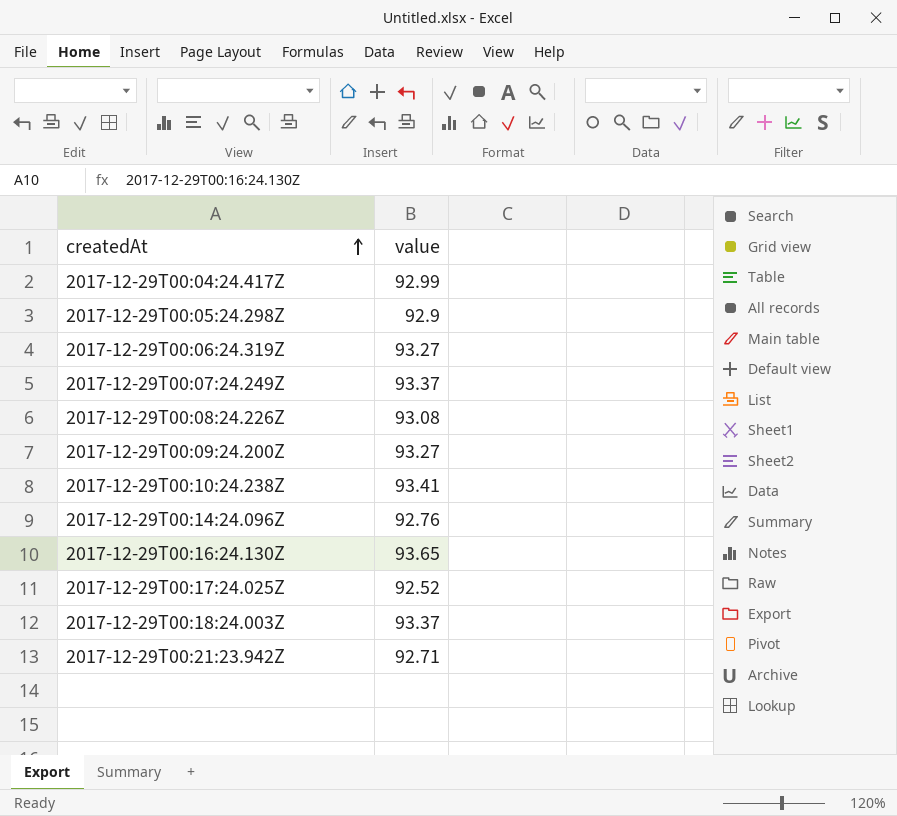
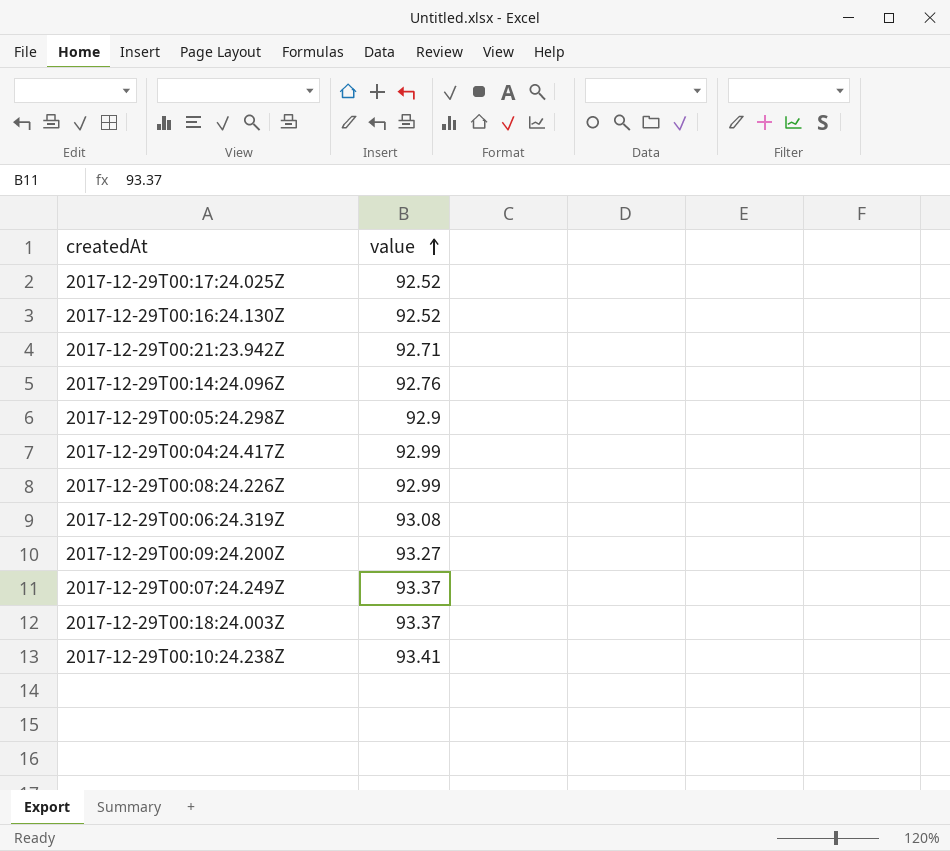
row order: createdAt ascending -> value ascending
2017-12-29T00:16:24.130Z | value: 93.65 -> 92.52
2017-12-29T00:08:24.226Z | value: 93.08 -> 92.99
2017-12-29T00:06:24.319Z | value: 93.27 -> 93.08

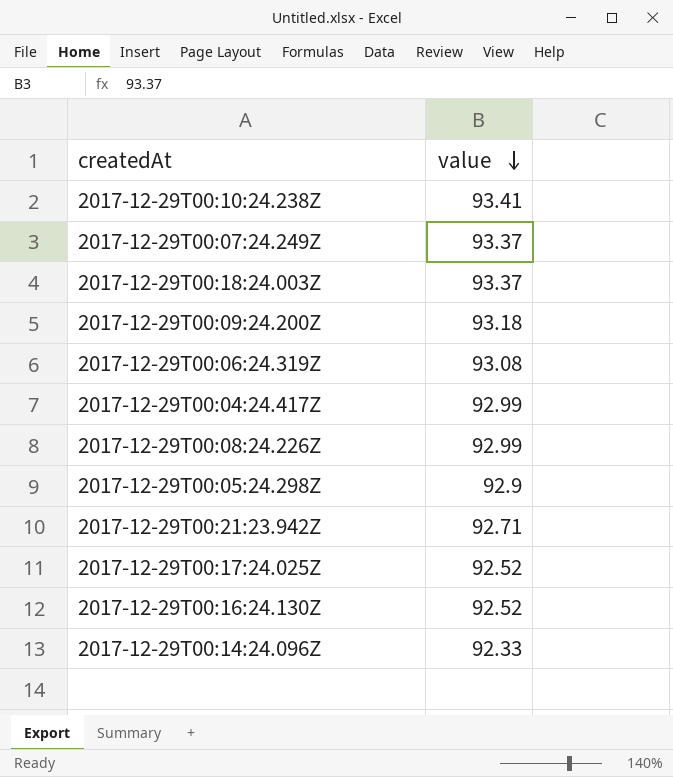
row order: value ascending -> value descending
2017-12-29T00:09:24.200Z | value: 93.27 -> 93.18
2017-12-29T00:14:24.096Z | value: 92.76 -> 92.33

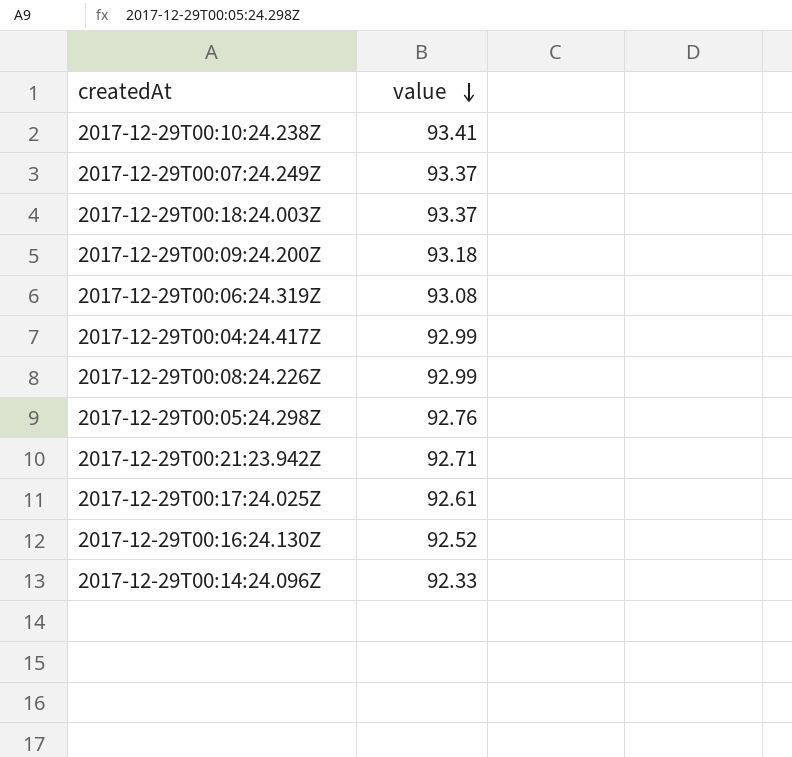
2017-12-29T00:05:24.298Z | value: 92.9 -> 92.76
2017-12-29T00:17:24.025Z | value: 92.52 -> 92.61

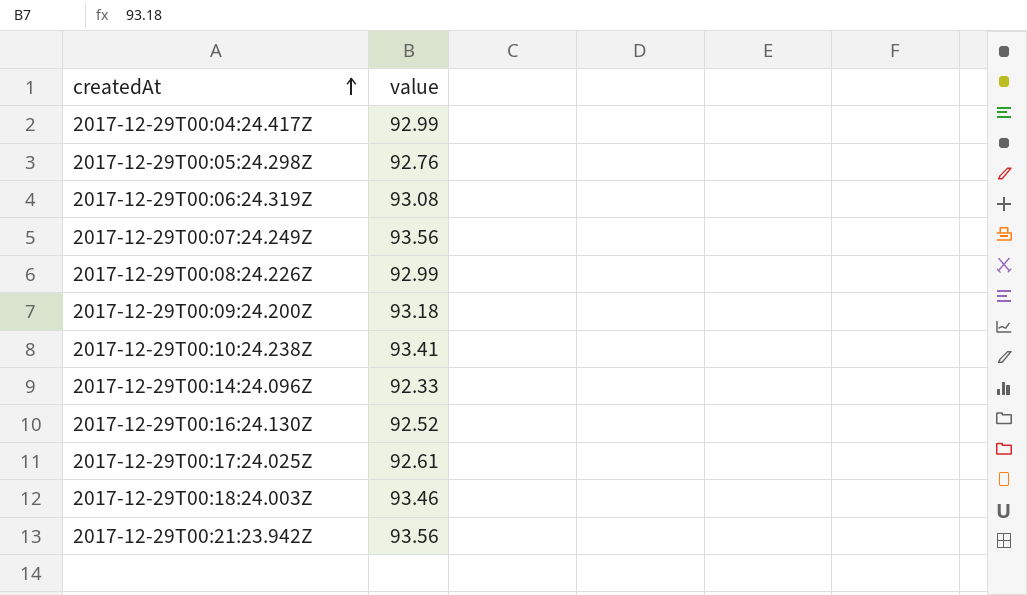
row order: value descending -> createdAt ascending
2017-12-29T00:07:24.249Z | value: 93.37 -> 93.56
2017-12-29T00:18:24.003Z | value: 93.37 -> 93.46
2017-12-29T00:21:23.942Z | value: 92.71 -> 93.56

